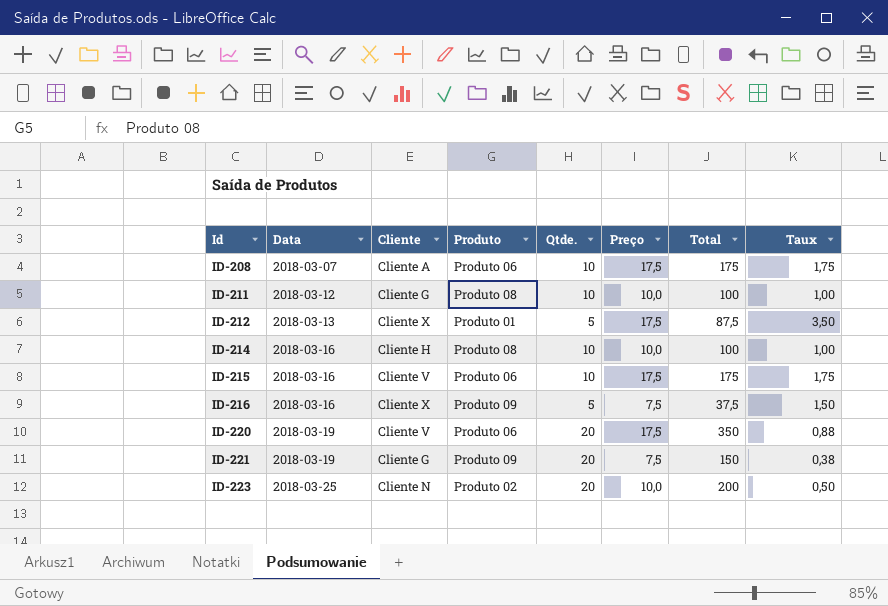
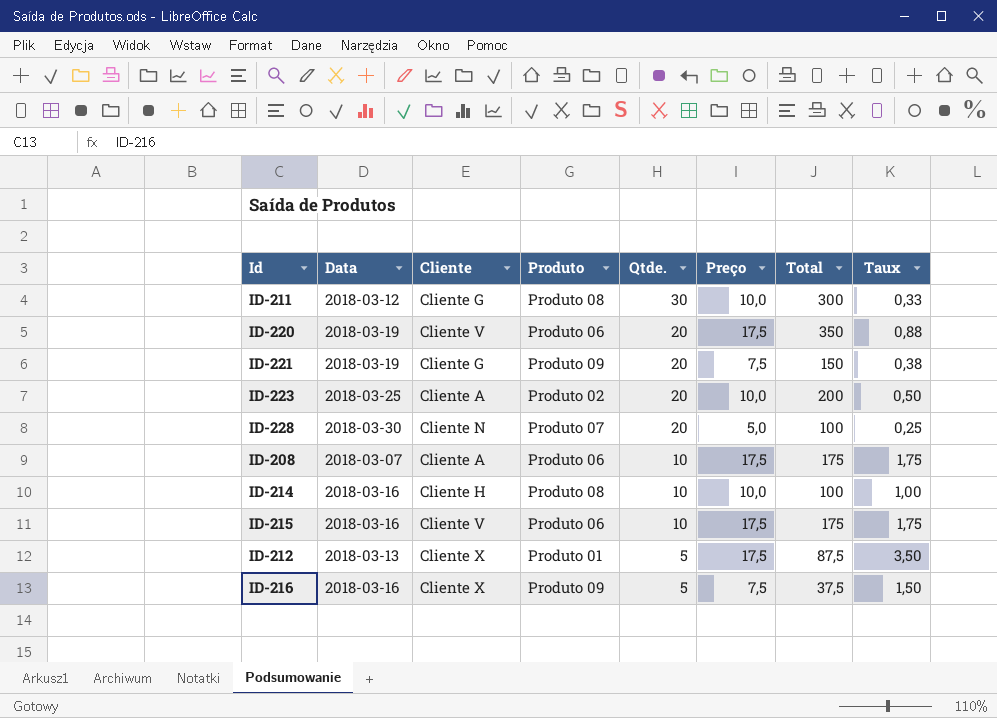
row order: Id ascending -> Qtde. descending
ID-211 | Qtde.: 10 -> 30
ID-211 | Total: 100 -> 300
ID-211 | Taux: 1,00 -> 0,33
ID-223 | Cliente: Cliente N -> Cliente A
row ID-228: none -> 2018-03-30 | Cliente N | Produto 07 | 20 | 5,0 | 100 | 0,25

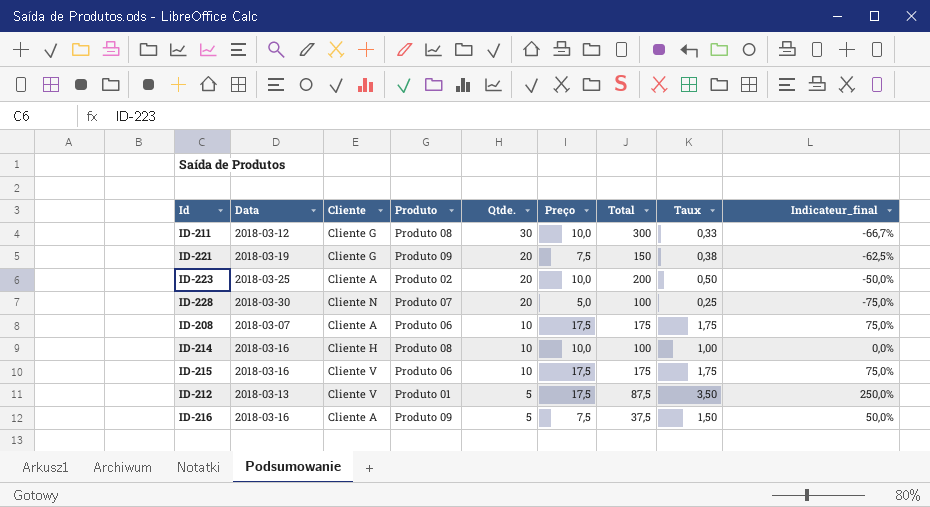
column Indicateur_final | formula: none -> ([Preço] - [Qtde.]) / [Qtde.]
row ID-220: 2018-03-19 | Cliente V | Produto 06 | 20 | 17,5 | 350 | 0,88 -> none
ID-212 | Cliente: Cliente X -> Cliente V
ID-216 | Cliente: Cliente X -> Cliente A

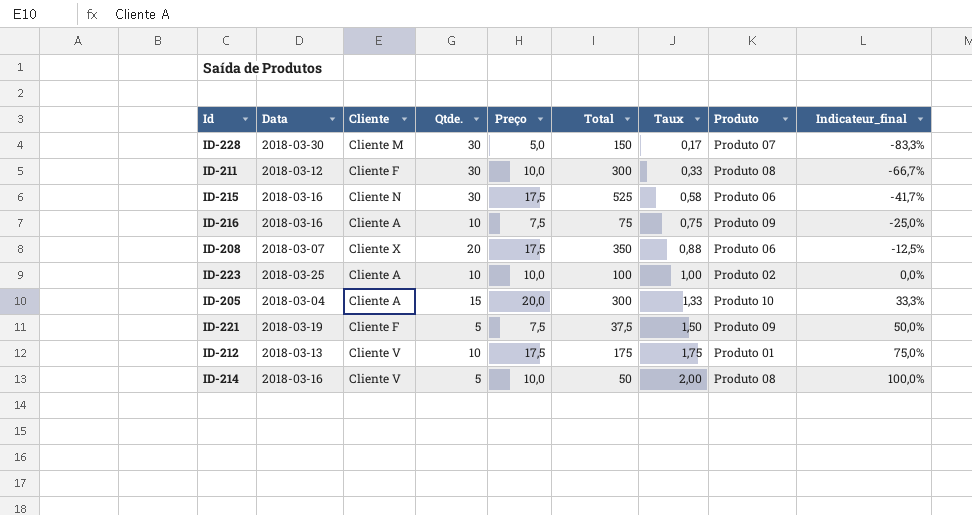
row order: Qtde. descending -> Taux ascending
column Produto | position: 4 -> 8
ID-228 | Cliente: Cliente N -> Cliente M
ID-228 | Qtde.: 20 -> 30
ID-228 | Total: 100 -> 150
ID-228 | Taux: 0,25 -> 0,17
ID-228 | Indicateur_final: -75,0% -> -83,3%
ID-211 | Cliente: Cliente G -> Cliente F
ID-215 | Cliente: Cliente V -> Cliente N
ID-215 | Qtde.: 10 -> 30
ID-215 | Total: 175 -> 525
ID-215 | Taux: 1,75 -> 0,58
ID-215 | Indicateur_final: 75,0% -> -41,7%
ID-216 | Qtde.: 5 -> 10
ID-216 | Total: 37,5 -> 75
ID-216 | Taux: 1,50 -> 0,75
ID-216 | Indicateur_final: 50,0% -> -25,0%
ID-208 | Cliente: Cliente A -> Cliente X
ID-208 | Qtde.: 10 -> 20
ID-208 | Total: 175 -> 350
ID-208 | Taux: 1,75 -> 0,88
ID-208 | Indicateur_final: 75,0% -> -12,5%
ID-223 | Qtde.: 20 -> 10
ID-223 | Total: 200 -> 100
ID-223 | Taux: 0,50 -> 1,00
ID-223 | Indicateur_final: -50,0% -> 0,0%
row ID-205: none -> 2018-03-04 | Cliente A | 15 | 20,0 | 300 | 1,33 | Produto 10 | 33,3%
ID-221 | Cliente: Cliente G -> Cliente F
ID-221 | Qtde.: 20 -> 5
ID-221 | Total: 150 -> 37,5
ID-221 | Taux: 0,38 -> 1,50
ID-221 | Indicateur_final: -62,5% -> 50,0%
ID-212 | Qtde.: 5 -> 10
ID-212 | Total: 87,5 -> 175
ID-212 | Taux: 3,50 -> 1,75
ID-212 | Indicateur_final: 250,0% -> 75,0%
ID-214 | Cliente: Cliente H -> Cliente V
ID-214 | Qtde.: 10 -> 5
ID-214 | Total: 100 -> 50
ID-214 | Taux: 1,00 -> 2,00
ID-214 | Indicateur_final: 0,0% -> 100,0%

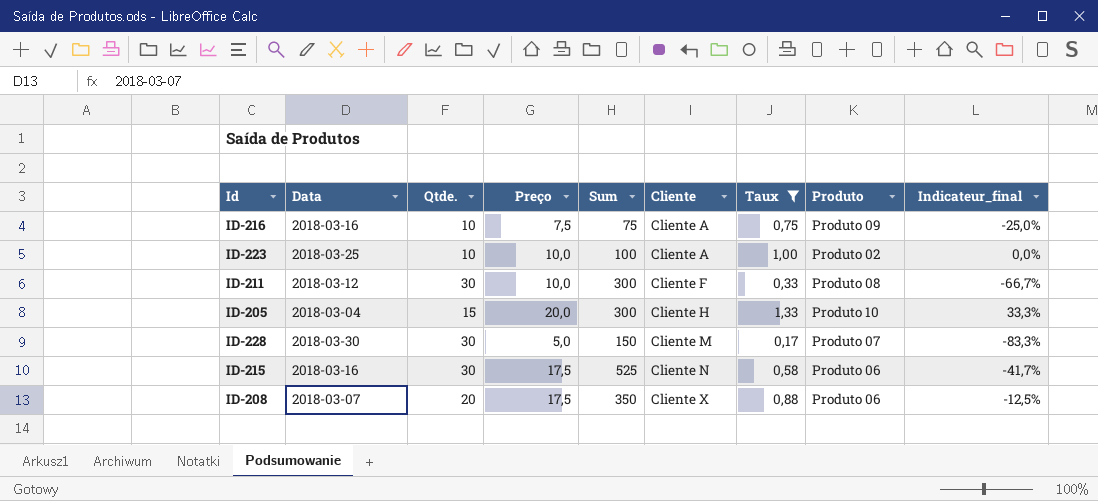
filter: none -> Taux <= 1,33
row order: Taux ascending -> Cliente ascending
column name: Total -> Sum
column Cliente | position: 3 -> 6
ID-205 | Cliente: Cliente A -> Cliente H

